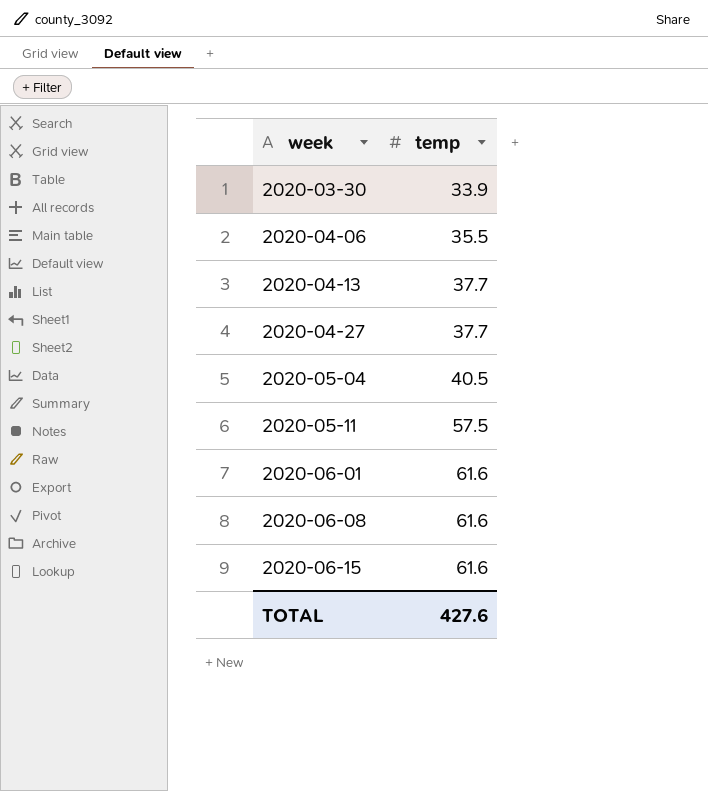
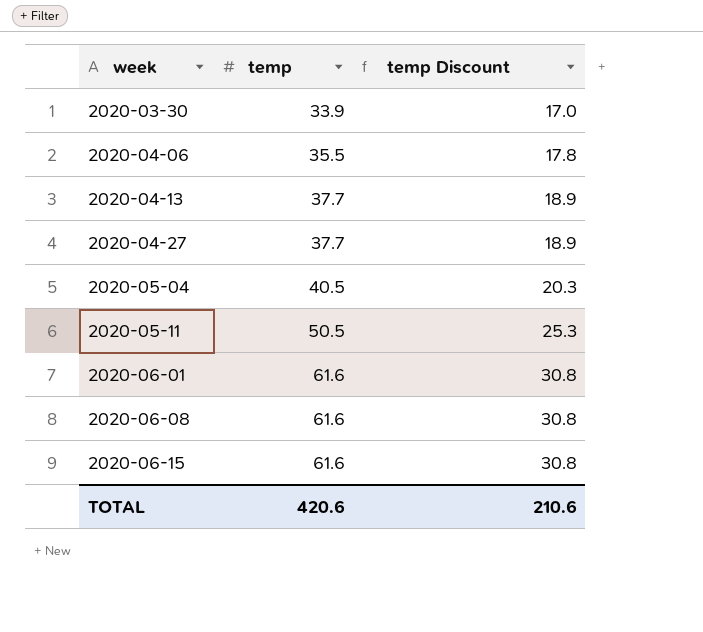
column temp Discount | formula: none -> [temp] * 0.5
2020-05-11 | temp: 57.5 -> 50.5
TOTAL | temp: 427.6 -> 420.6

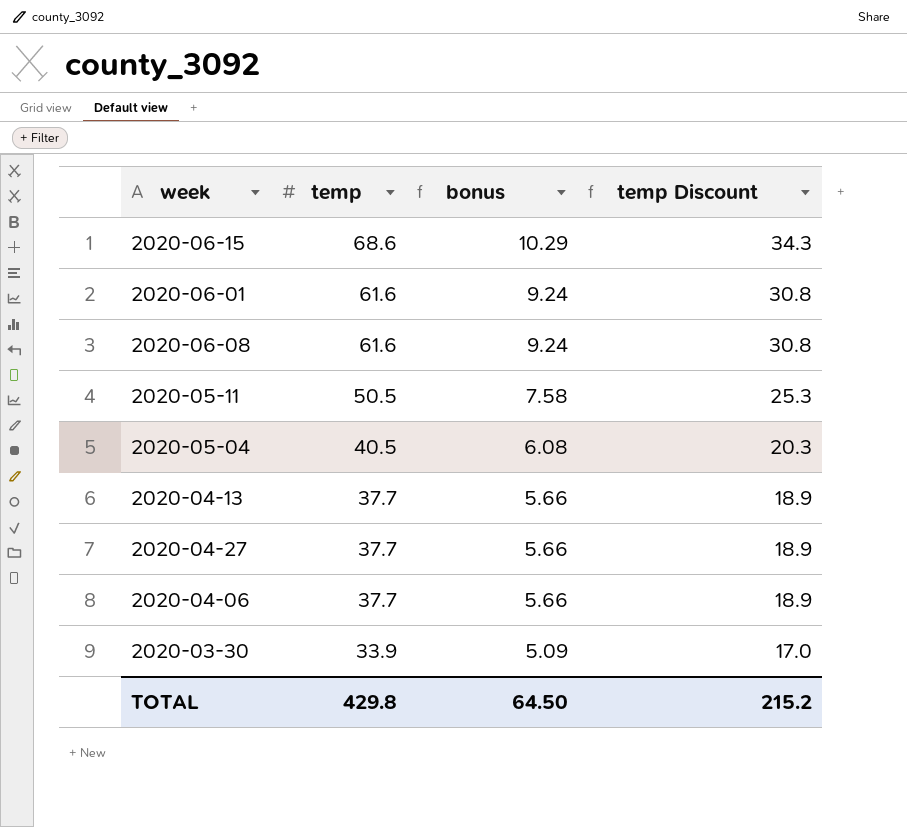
row order: week ascending -> temp descending
column bonus | formula: none -> [temp] * 0.15
2020-06-15 | temp: 61.6 -> 68.6
2020-06-15 | temp Discount: 30.8 -> 34.3
2020-04-06 | temp: 35.5 -> 37.7
2020-04-06 | temp Discount: 17.8 -> 18.9
TOTAL | temp: 420.6 -> 429.8
TOTAL | temp Discount: 210.6 -> 215.2

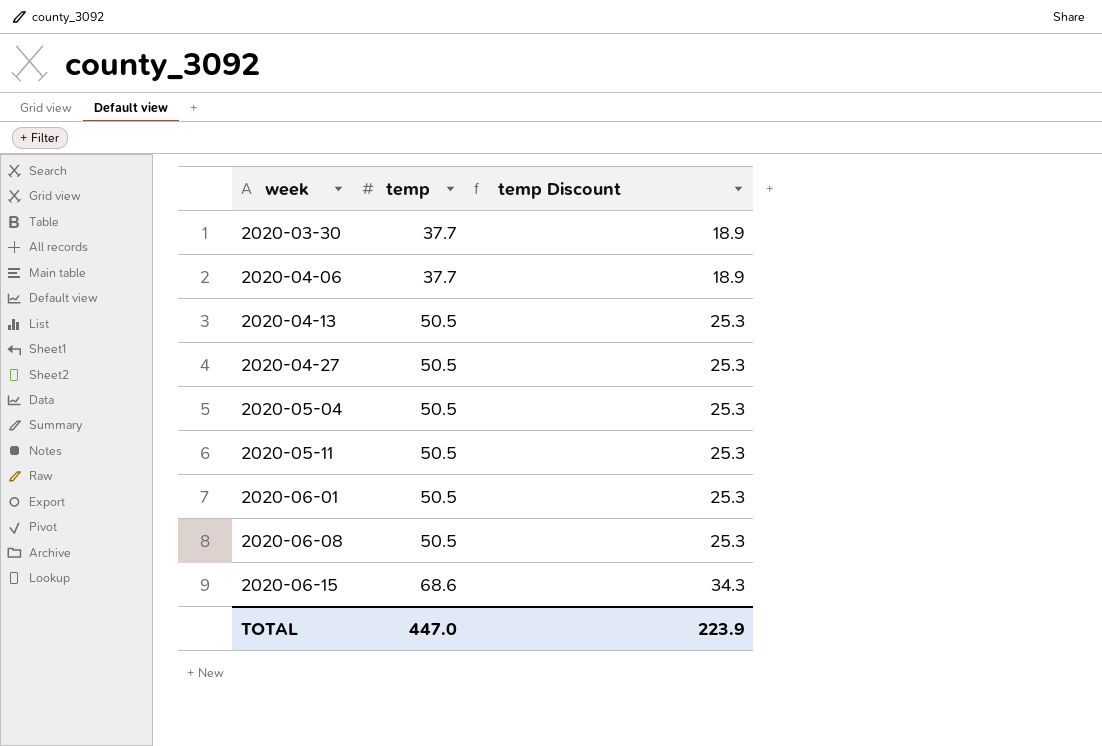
row order: temp descending -> week ascending
column bonus | formula: [temp] * 0.15 -> none
2020-03-30 | temp: 33.9 -> 37.7
2020-03-30 | temp Discount: 17.0 -> 18.9
2020-04-13 | temp: 37.7 -> 50.5
2020-04-13 | temp Discount: 18.9 -> 25.3
2020-04-27 | temp: 37.7 -> 50.5
2020-04-27 | temp Discount: 18.9 -> 25.3
2020-05-04 | temp: 40.5 -> 50.5
2020-05-04 | temp Discount: 20.3 -> 25.3
2020-06-01 | temp: 61.6 -> 50.5
2020-06-01 | temp Discount: 30.8 -> 25.3
2020-06-08 | temp: 61.6 -> 50.5
2020-06-08 | temp Discount: 30.8 -> 25.3
TOTAL | temp: 429.8 -> 447.0
TOTAL | temp Discount: 215.2 -> 223.9

